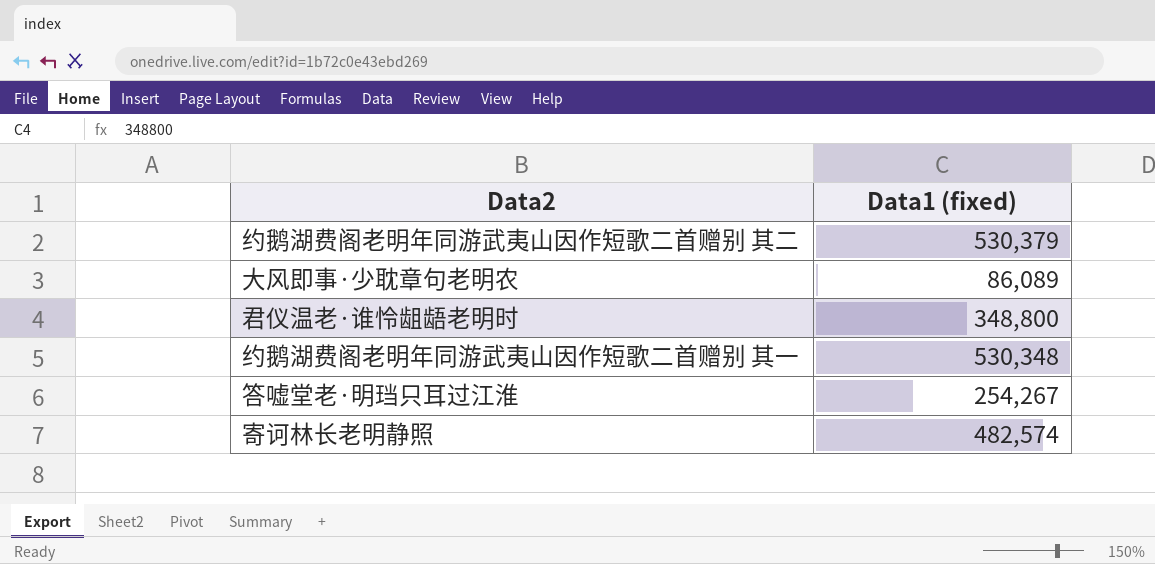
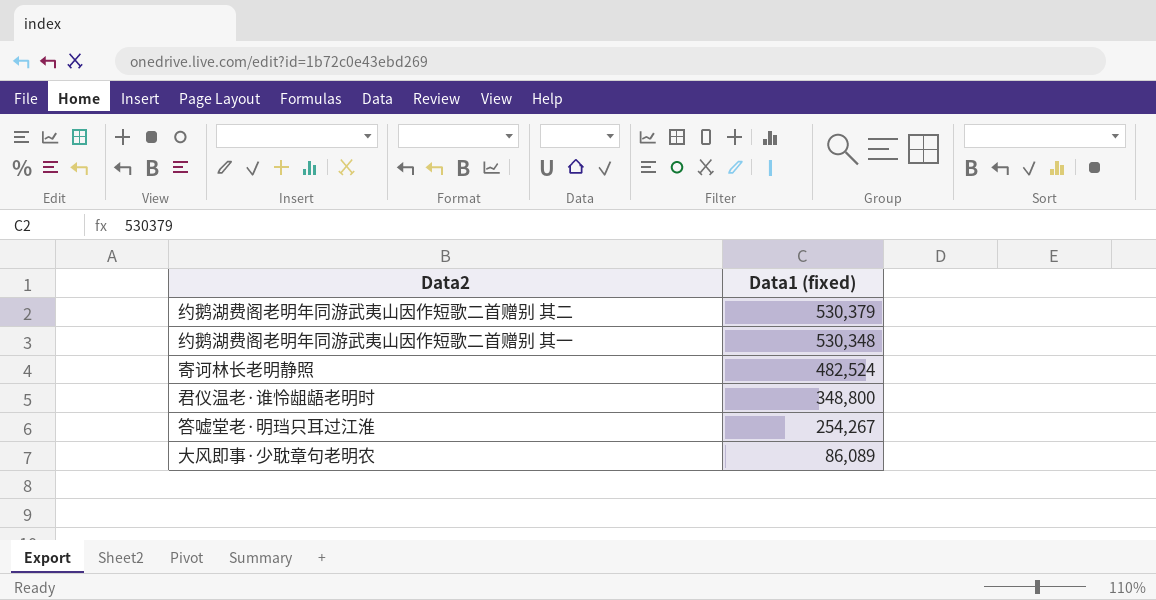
row order: none -> Data1 (fixed) descending
寄诃林长老明静照 | Data1 (fixed): 482,574 -> 482,524

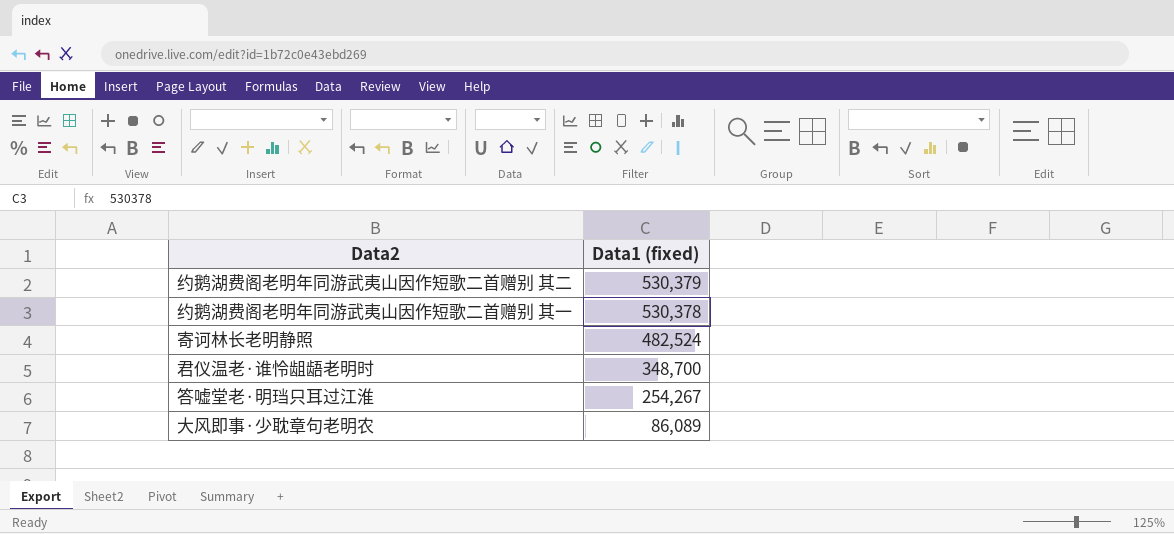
约鹅湖费阁老明年同游武夷山因作短歌二首赠别 其一 | Data1 (fixed): 530,348 -> 530,378
君仪温老·谁怜龃龉老明时 | Data1 (fixed): 348,800 -> 348,700

